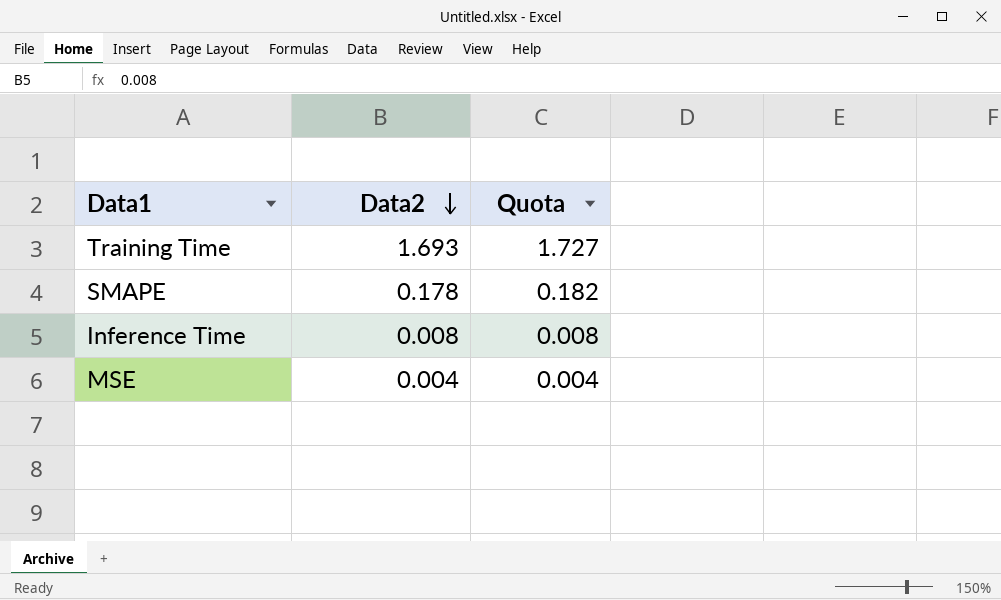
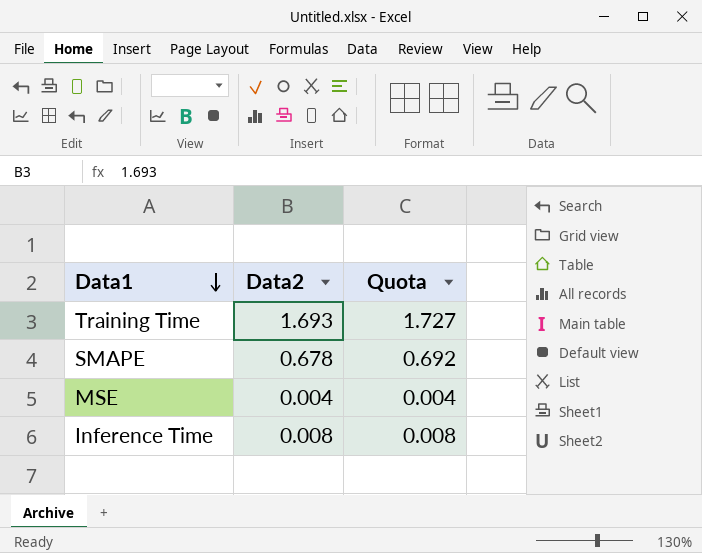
row order: Data2 descending -> Data1 descending
SMAPE | Data2: 0.178 -> 0.678
SMAPE | Quota: 0.182 -> 0.692

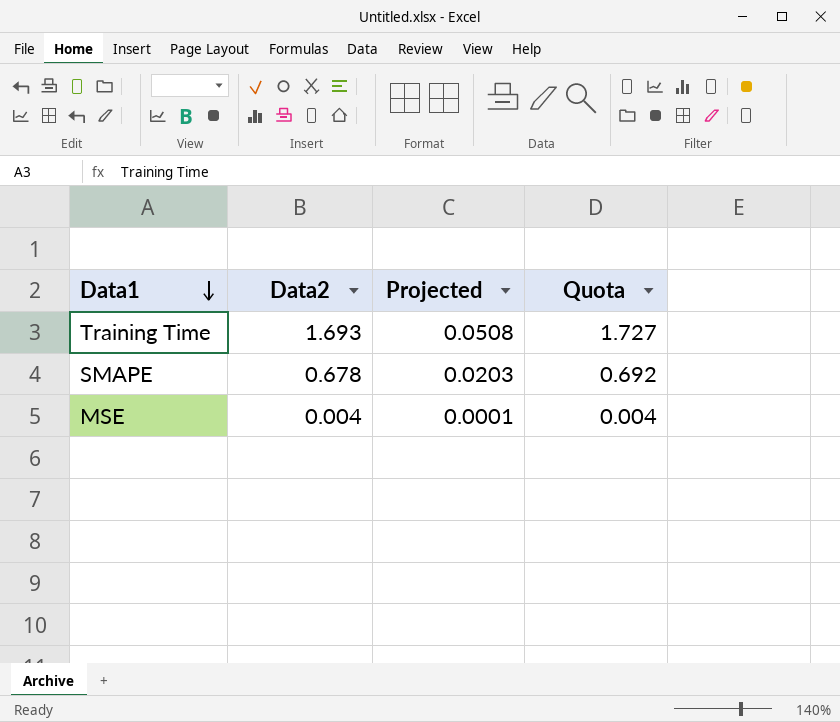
column Projected | formula: none -> [Data2] * 0.03
row Inference Time: 0.008 | 0.008 -> none

